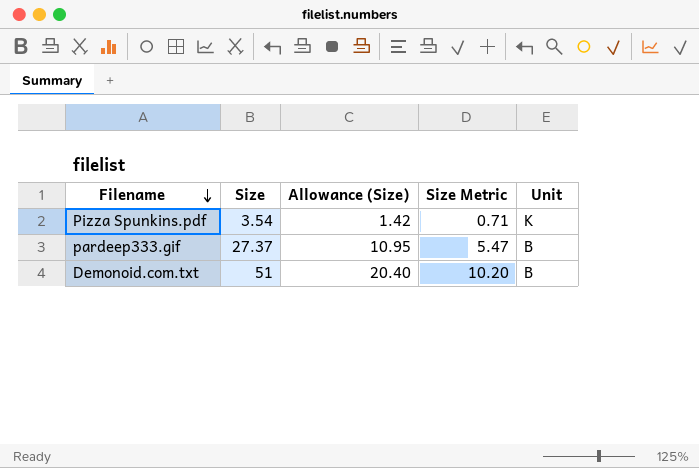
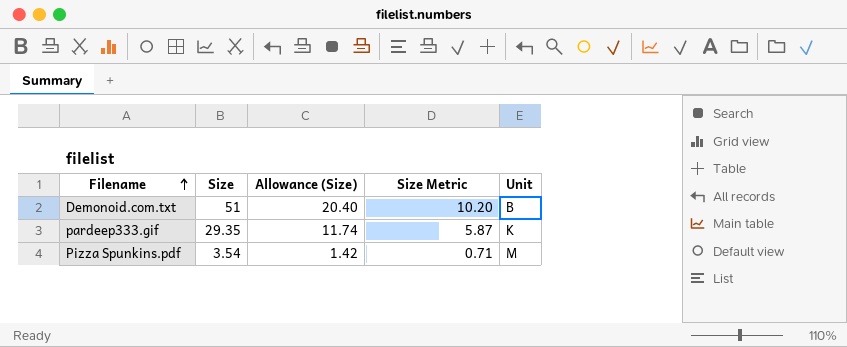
row order: Filename descending -> Filename ascending
pardeep333.gif | Size: 27.37 -> 29.35
pardeep333.gif | Allowance (Size): 10.95 -> 11.74
pardeep333.gif | Size Metric: 5.47 -> 5.87
pardeep333.gif | Unit: B -> K
Pizza Spunkins.pdf | Unit: K -> M

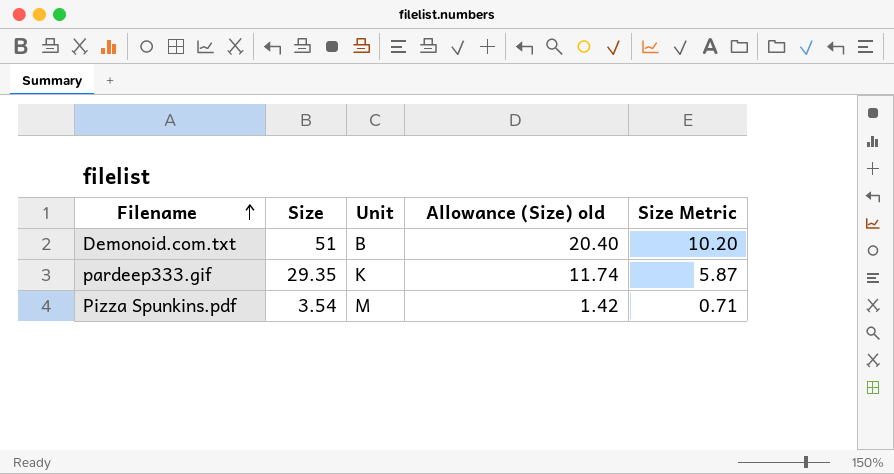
column Unit | position: 5 -> 3
column name: Allowance (Size) -> Allowance (Size) old

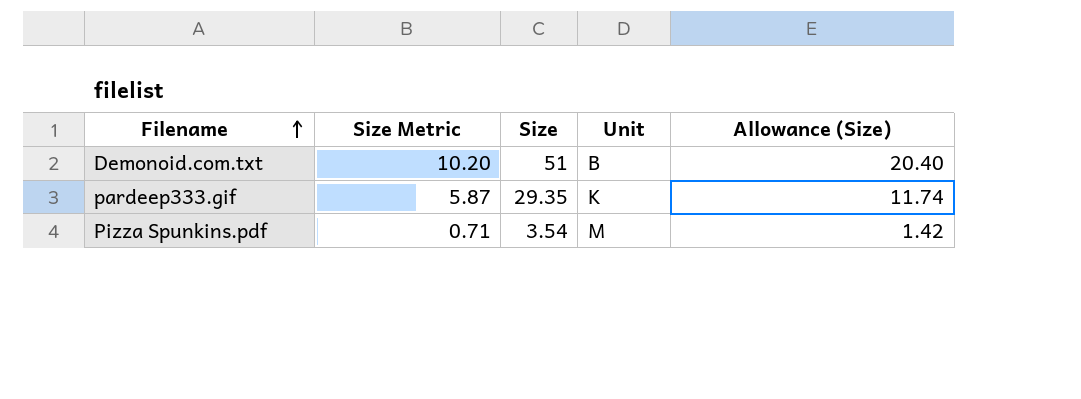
column Size Metric | position: 5 -> 2
column name: Allowance (Size) old -> Allowance (Size)

